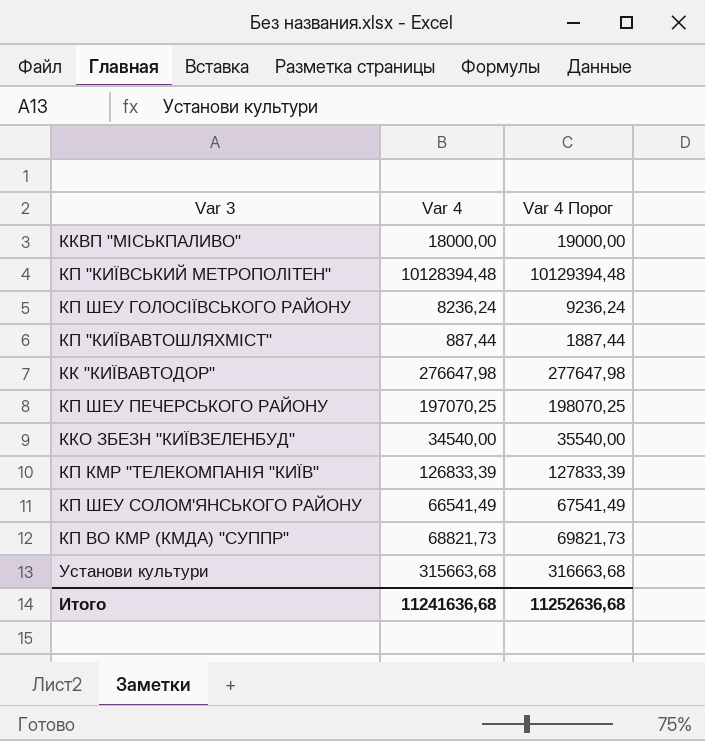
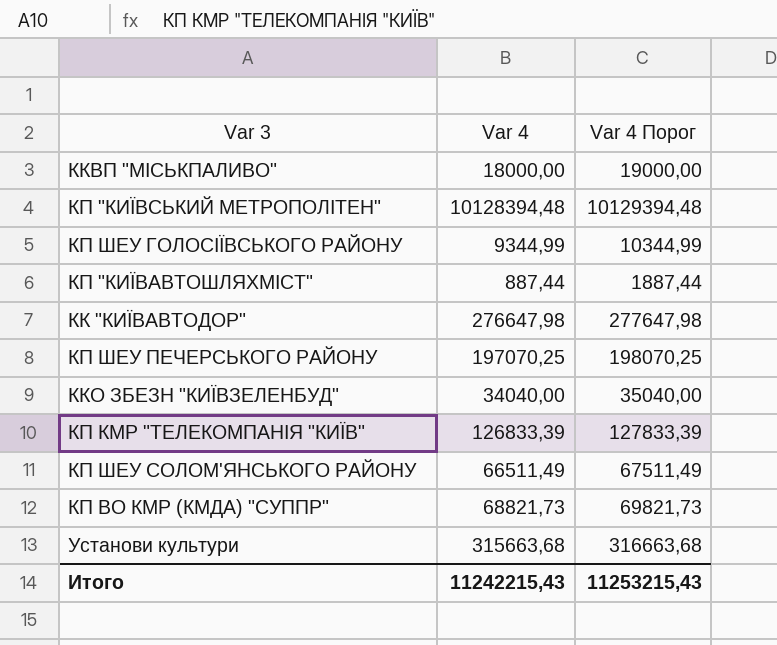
КП ШЕУ ГОЛОСІЇВСЬКОГО РАЙОНУ | Var 4: 8236,24 -> 9344,99
КП ШЕУ ГОЛОСІЇВСЬКОГО РАЙОНУ | Var 4 Порог: 9236,24 -> 10344,99
ККО ЗБЕЗН "КИЇВЗЕЛЕНБУД" | Var 4: 34540,00 -> 34040,00
ККО ЗБЕЗН "КИЇВЗЕЛЕНБУД" | Var 4 Порог: 35540,00 -> 35040,00
КП ШЕУ СОЛОМ'ЯНСЬКОГО РАЙОНУ | Var 4: 66541,49 -> 66511,49
КП ШЕУ СОЛОМ'ЯНСЬКОГО РАЙОНУ | Var 4 Порог: 67541,49 -> 67511,49
Итого | Var 4: 11241636,68 -> 11242215,43
Итого | Var 4 Порог: 11252636,68 -> 11253215,43

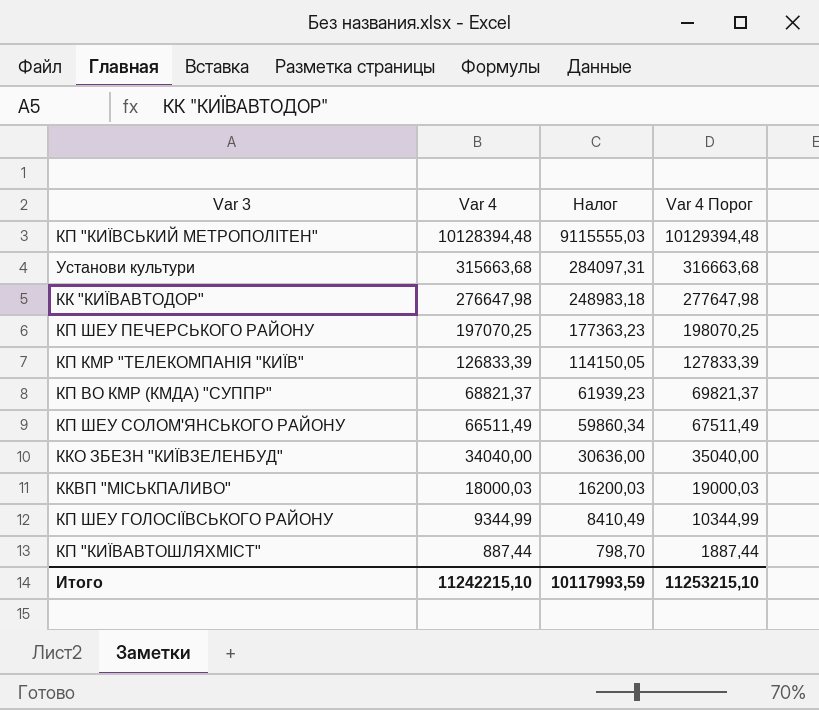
row order: none -> Var 4 descending
column Налог | formula: none -> [Var 4] * 0,9
КП ВО КМР (КМДА) "СУППР" | Var 4: 68821,73 -> 68821,37
КП ВО КМР (КМДА) "СУППР" | Var 4 Порог: 69821,73 -> 69821,37
ККВП "МІСЬКПАЛИВО" | Var 4: 18000,00 -> 18000,03
ККВП "МІСЬКПАЛИВО" | Var 4 Порог: 19000,00 -> 19000,03
Итого | Var 4: 11242215,43 -> 11242215,10
Итого | Var 4 Порог: 11253215,43 -> 11253215,10

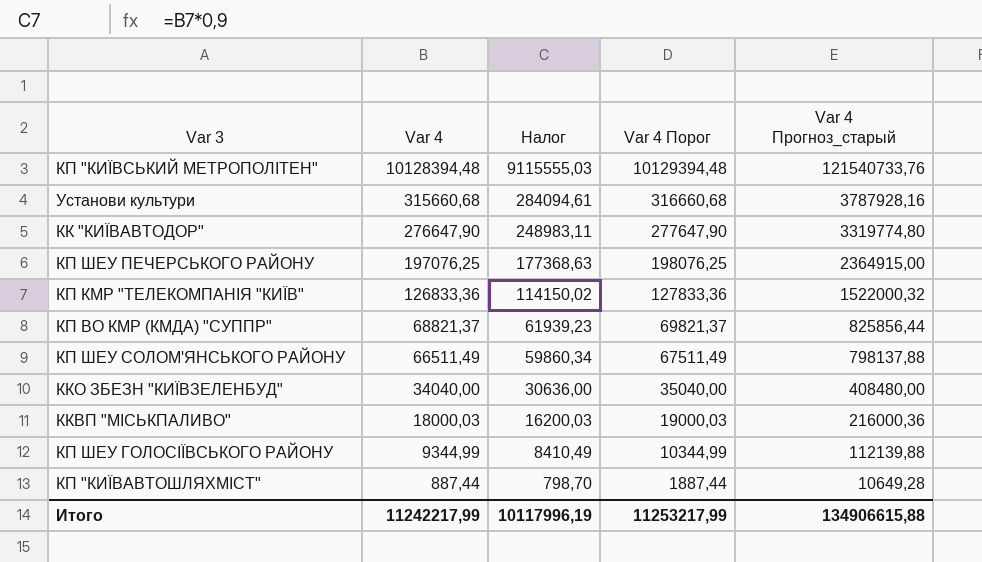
column Var 4 Прогноз_старый | formula: none -> [Var 4] * 12
Установи культури | Var 4: 315663,68 -> 315660,68
Установи культури | Налог: 284097,31 -> 284094,61
Установи культури | Var 4 Порог: 316663,68 -> 316660,68
КК "КИЇВАВТОДОР" | Var 4: 276647,98 -> 276647,90
КК "КИЇВАВТОДОР" | Налог: 248983,18 -> 248983,11
КК "КИЇВАВТОДОР" | Var 4 Порог: 277647,98 -> 277647,90
КП ШЕУ ПЕЧЕРСЬКОГО РАЙОНУ | Var 4: 197070,25 -> 197076,25
КП ШЕУ ПЕЧЕРСЬКОГО РАЙОНУ | Налог: 177363,23 -> 177368,63
КП ШЕУ ПЕЧЕРСЬКОГО РАЙОНУ | Var 4 Порог: 198070,25 -> 198076,25
КП КМР "ТЕЛЕКОМПАНІЯ "КИЇВ" | Var 4: 126833,39 -> 126833,36
КП КМР "ТЕЛЕКОМПАНІЯ "КИЇВ" | Налог: 114150,05 -> 114150,02
КП КМР "ТЕЛЕКОМПАНІЯ "КИЇВ" | Var 4 Порог: 127833,39 -> 127833,36
Итого | Var 4: 11242215,10 -> 11242217,99
Итого | Налог: 10117993,59 -> 10117996,19
Итого | Var 4 Порог: 11253215,10 -> 11253217,99

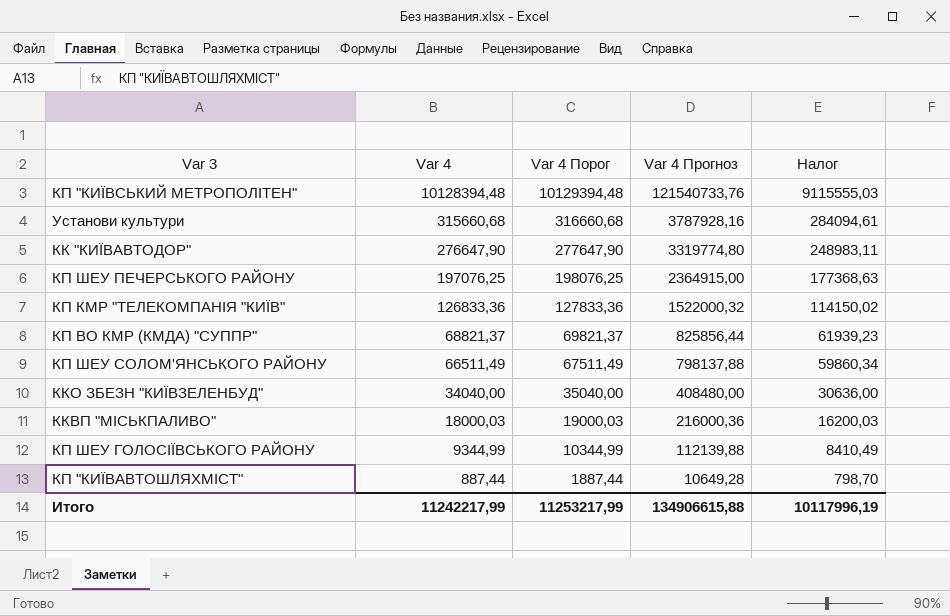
column name: Var 4 Прогноз_старый -> Var 4 Прогноз
column Налог | position: 3 -> 5

